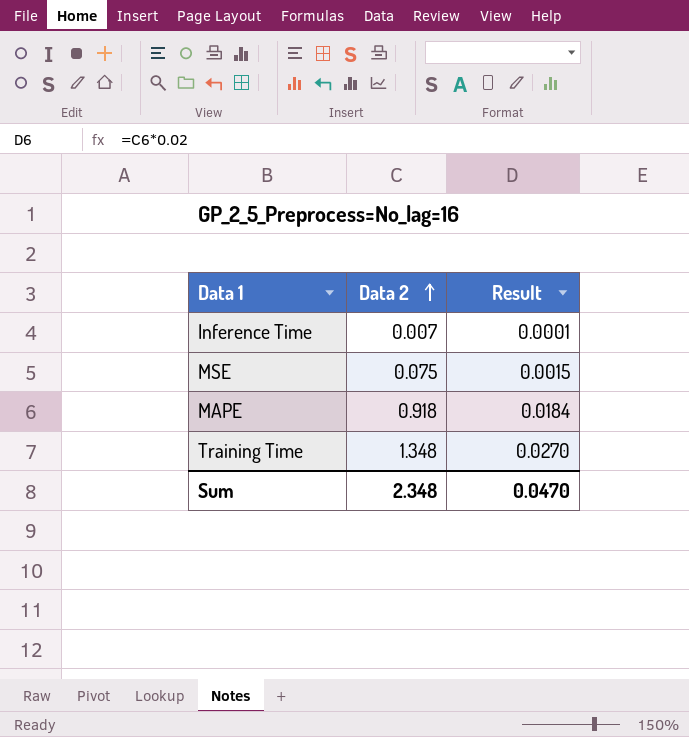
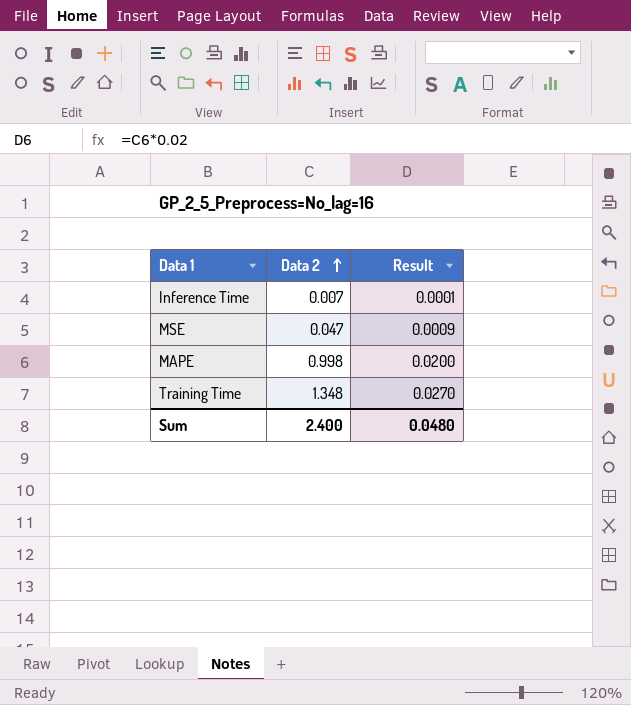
MSE | Data 2: 0.075 -> 0.047
MSE | Result: 0.0015 -> 0.0009
MAPE | Data 2: 0.918 -> 0.998
MAPE | Result: 0.0184 -> 0.0200
Sum | Data 2: 2.348 -> 2.400
Sum | Result: 0.0470 -> 0.0480

